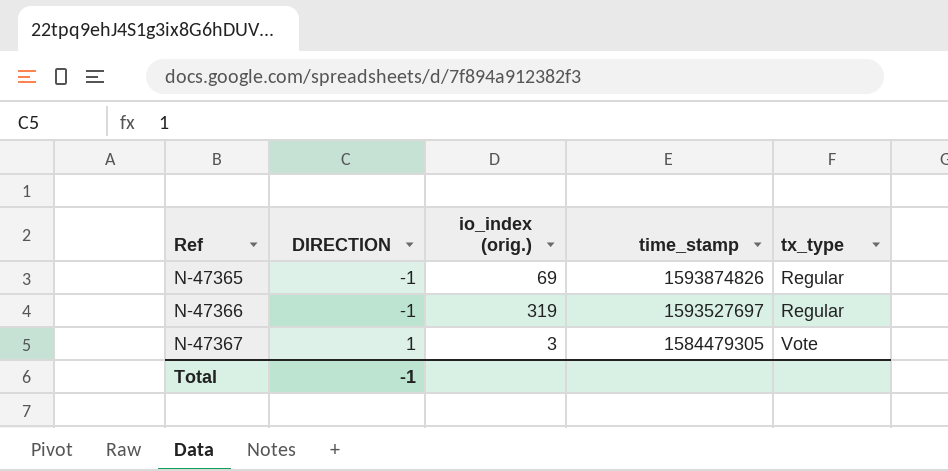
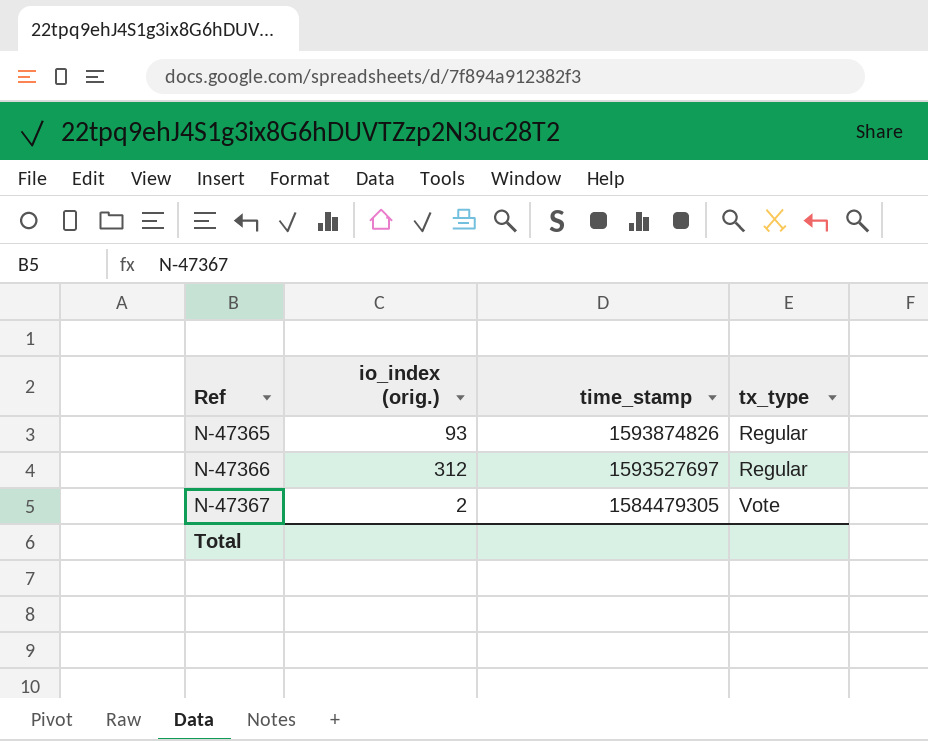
column DIRECTION | position: 2 -> none
N-47365 | io_index (orig.): 69 -> 93
N-47366 | io_index (orig.): 319 -> 312
N-47367 | io_index (orig.): 3 -> 2

